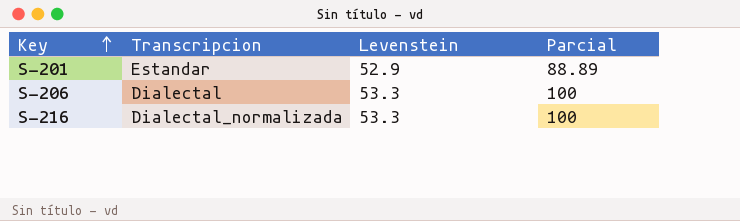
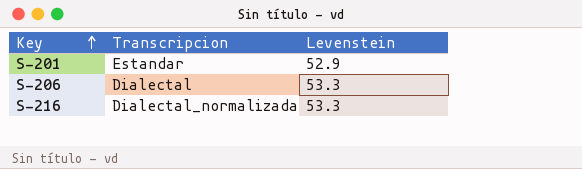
column Parcial | position: 4 -> none

